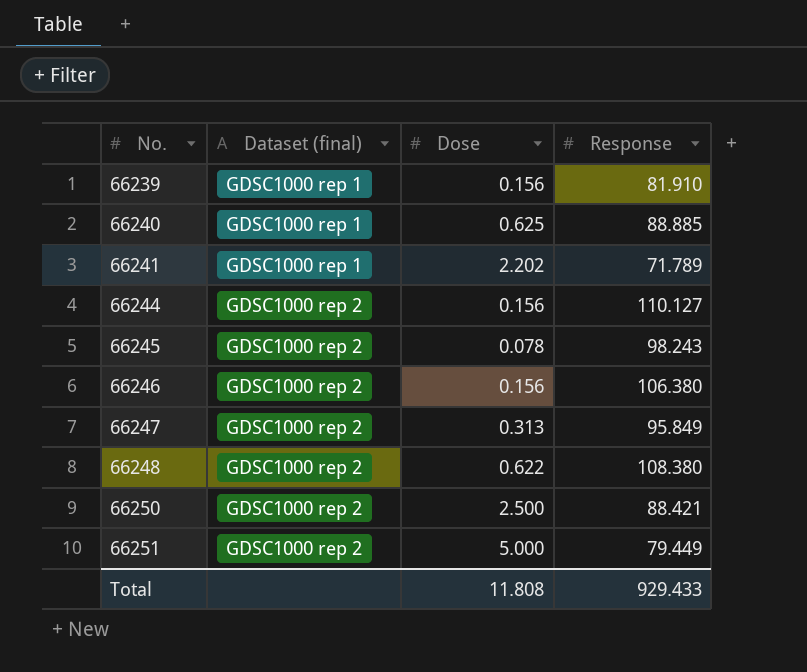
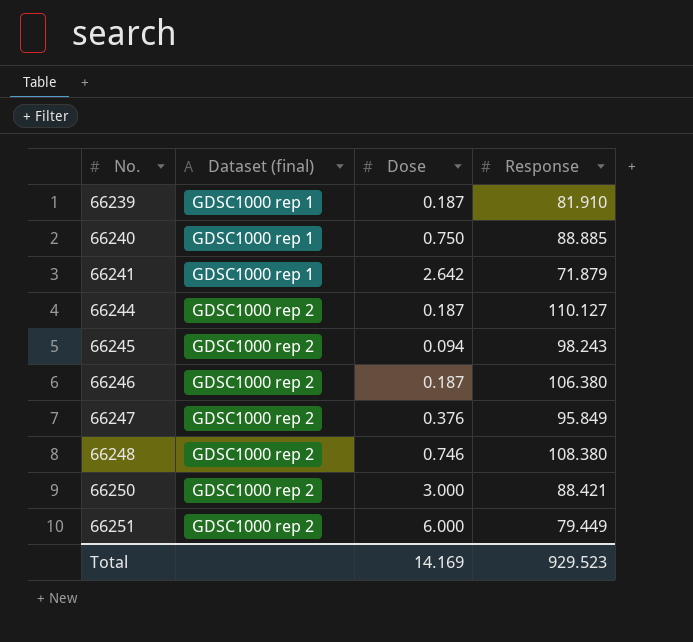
66239 | Dose: 0.156 -> 0.187
66240 | Dose: 0.625 -> 0.750
66241 | Dose: 2.202 -> 2.642
66241 | Response: 71.789 -> 71.879
66244 | Dose: 0.156 -> 0.187
66245 | Dose: 0.078 -> 0.094
66246 | Dose: 0.156 -> 0.187
66247 | Dose: 0.313 -> 0.376
66248 | Dose: 0.622 -> 0.746
66250 | Dose: 2.500 -> 3.000
66251 | Dose: 5.000 -> 6.000
Total | Dose: 11.808 -> 14.169
Total | Response: 929.433 -> 929.523

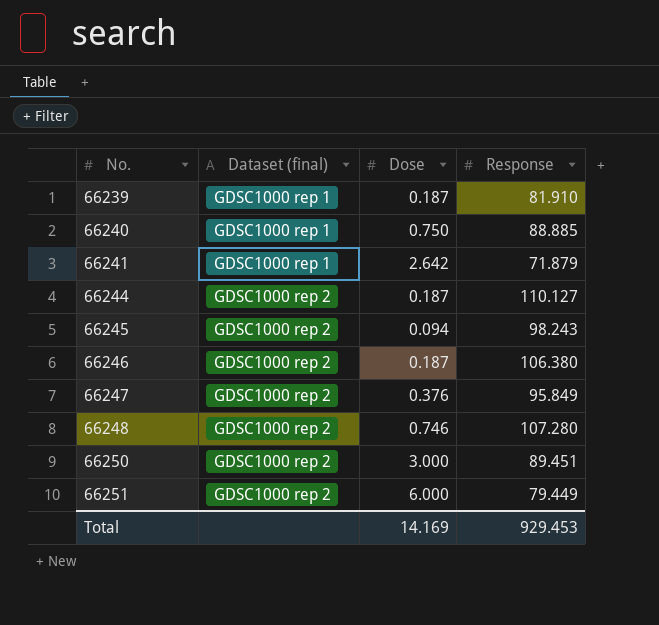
66248 | Response: 108.380 -> 107.280
66250 | Response: 88.421 -> 89.451
Total | Response: 929.523 -> 929.453

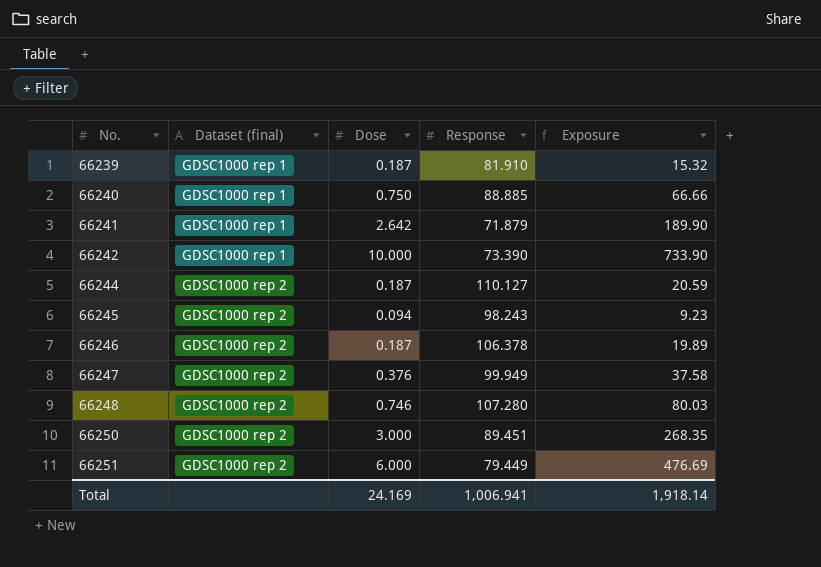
column Exposure | formula: none -> [Dose] * [Response]
row 66242: none -> GDSC1000 rep 1 | 10.000 | 73.390 | 733.90
66246 | Response: 106.380 -> 106.378
66247 | Response: 95.849 -> 99.949
Total | Dose: 14.169 -> 24.169
Total | Response: 929.453 -> 1,006.941

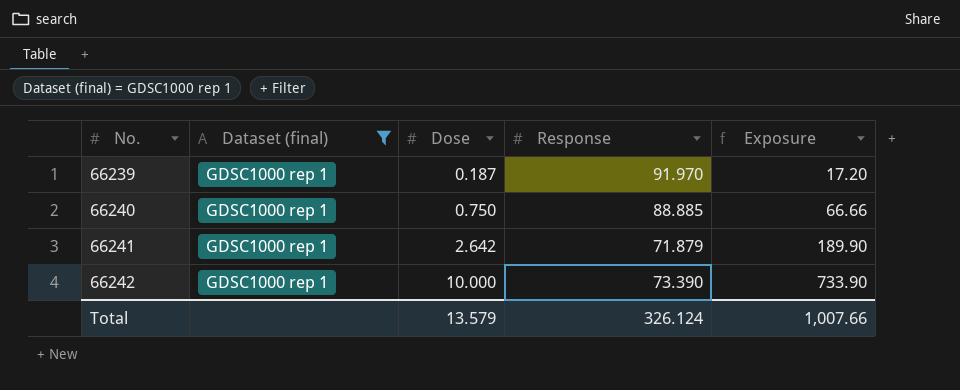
filter: none -> Dataset (final) = GDSC1000 rep 1
66239 | Response: 81.910 -> 91.970
66239 | Exposure: 15.32 -> 17.20
Total | Dose: 24.169 -> 13.579
Total | Response: 1,006.941 -> 326.124
Total | Exposure: 1,918.14 -> 1,007.66

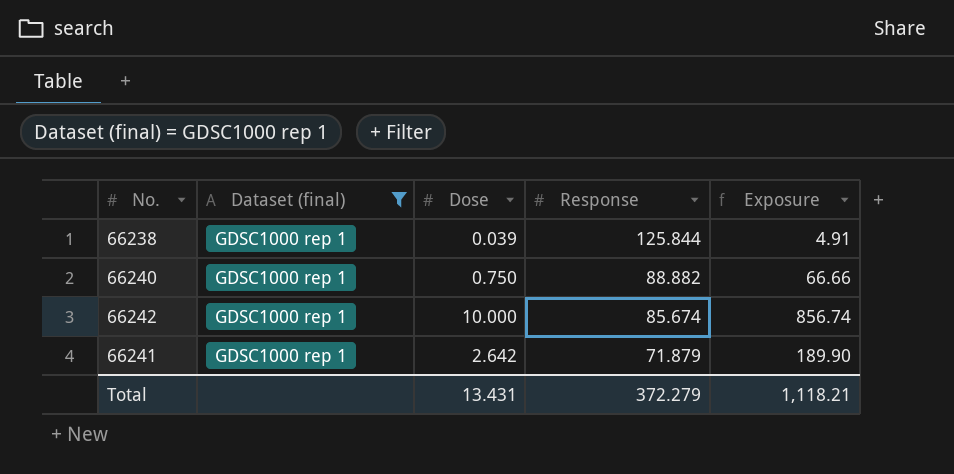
row order: No. ascending -> Response descending
row 66239: GDSC1000 rep 1 | 0.187 | 91.970 | 17.20 -> none
row 66238: none -> GDSC1000 rep 1 | 0.039 | 125.844 | 4.91
66240 | Response: 88.885 -> 88.882
66242 | Response: 73.390 -> 85.674
66242 | Exposure: 733.90 -> 856.74
Total | Dose: 13.579 -> 13.431
Total | Response: 326.124 -> 372.279
Total | Exposure: 1,007.66 -> 1,118.21

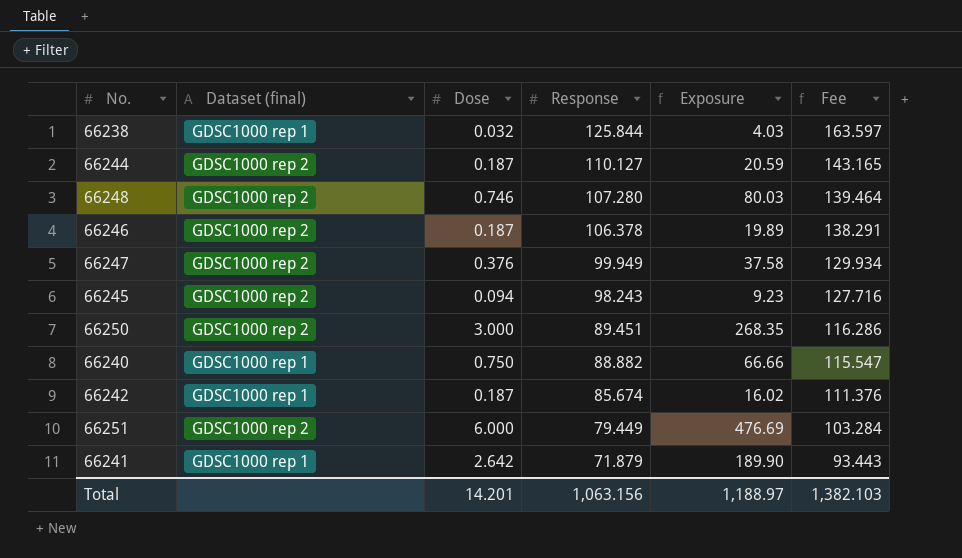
filter: Dataset (final) = GDSC1000 rep 1 -> none
column Fee | formula: none -> [Response] * 1.3
66238 | Dose: 0.039 -> 0.032
66238 | Exposure: 4.91 -> 4.03
66242 | Dose: 10.000 -> 0.187
66242 | Exposure: 856.74 -> 16.02
Total | Dose: 13.431 -> 14.201
Total | Response: 372.279 -> 1,063.156
Total | Exposure: 1,118.21 -> 1,188.97

